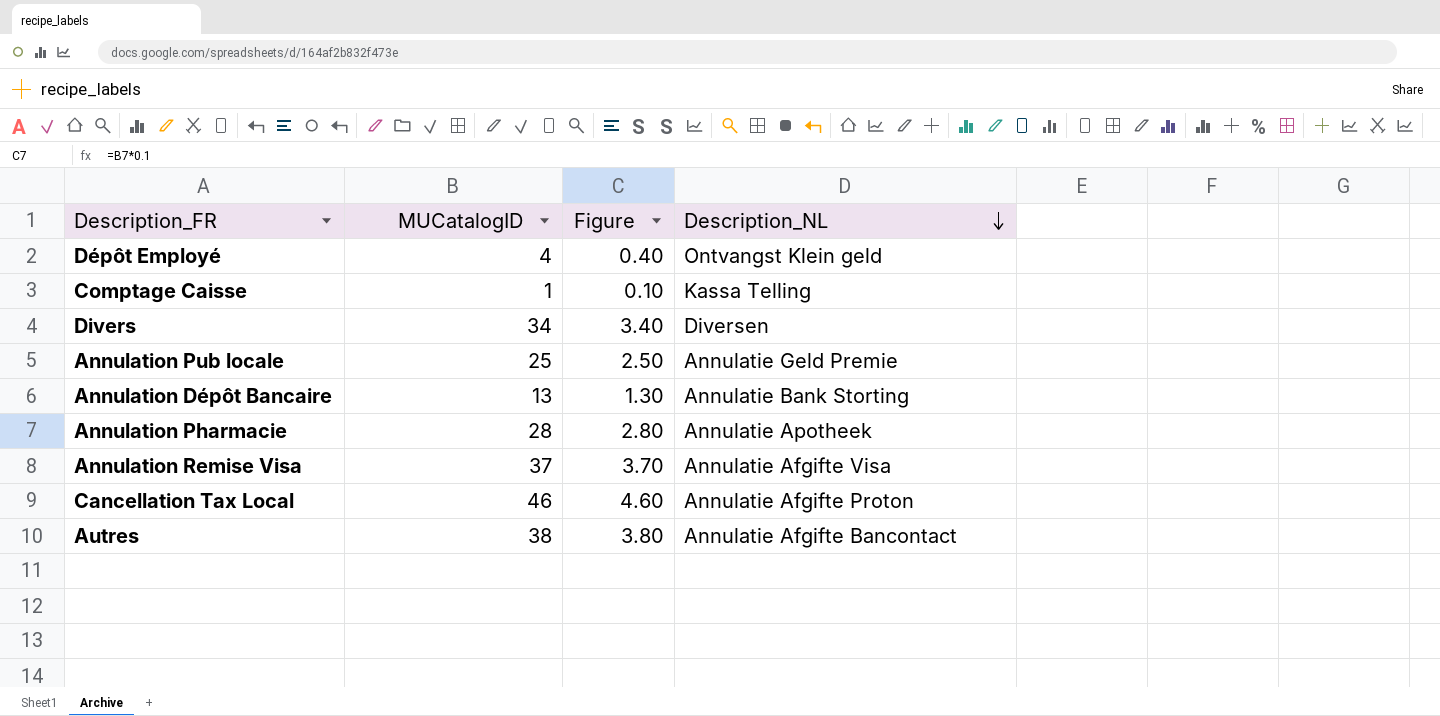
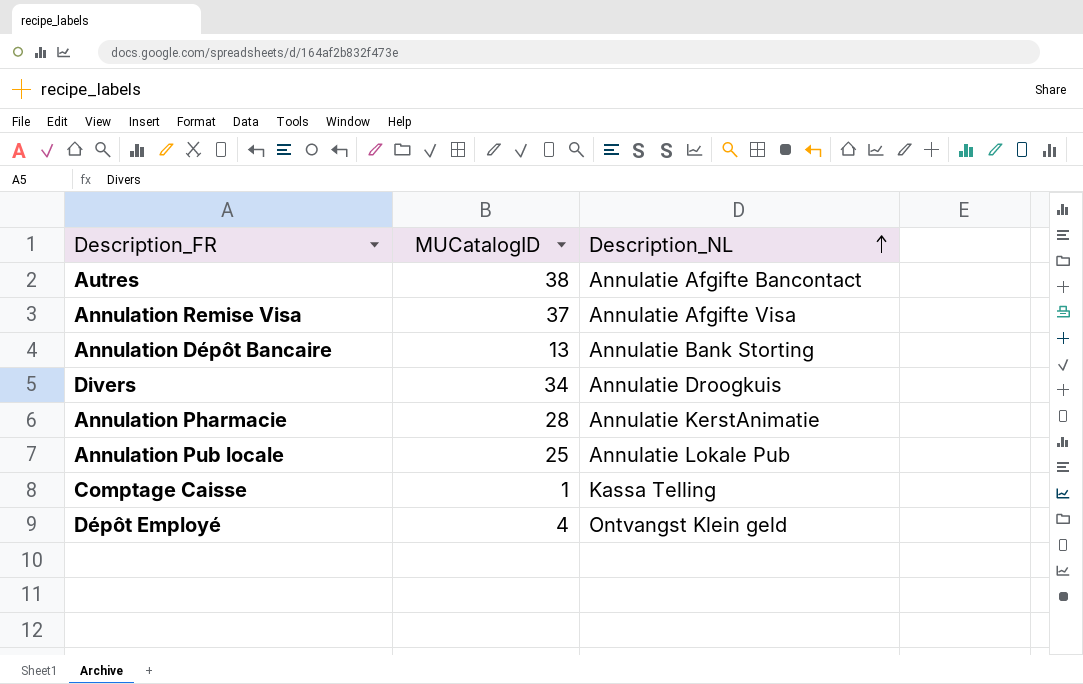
row order: Description_NL descending -> Description_NL ascending
column Figure | formula: [MUCatalogID] * 0.1 -> none
row Cancellation Tax Local: 46 | 4.60 | Annulatie Afgifte Proton -> none
Divers | Description_NL: Diversen -> Annulatie Droogkuis
Annulation Pharmacie | Description_NL: Annulatie Apotheek -> Annulatie KerstAnimatie
Annulation Pub locale | Description_NL: Annulatie Geld Premie -> Annulatie Lokale Pub

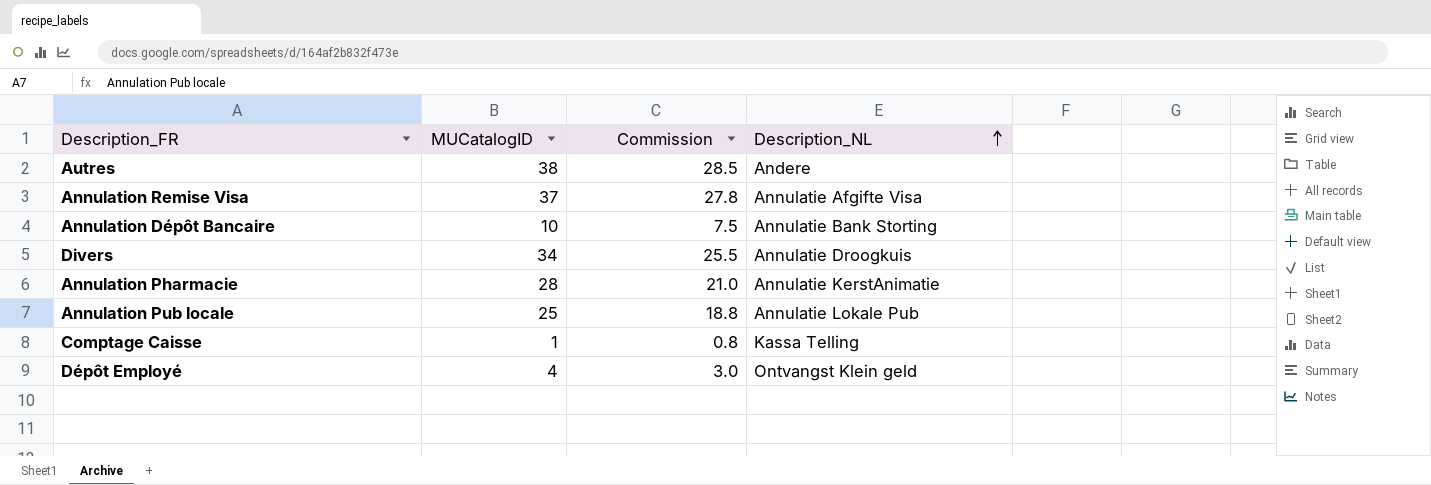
column Commission | formula: none -> [MUCatalogID] * 0.75
Autres | Description_NL: Annulatie Afgifte Bancontact -> Andere
Annulation Dépôt Bancaire | MUCatalogID: 13 -> 10

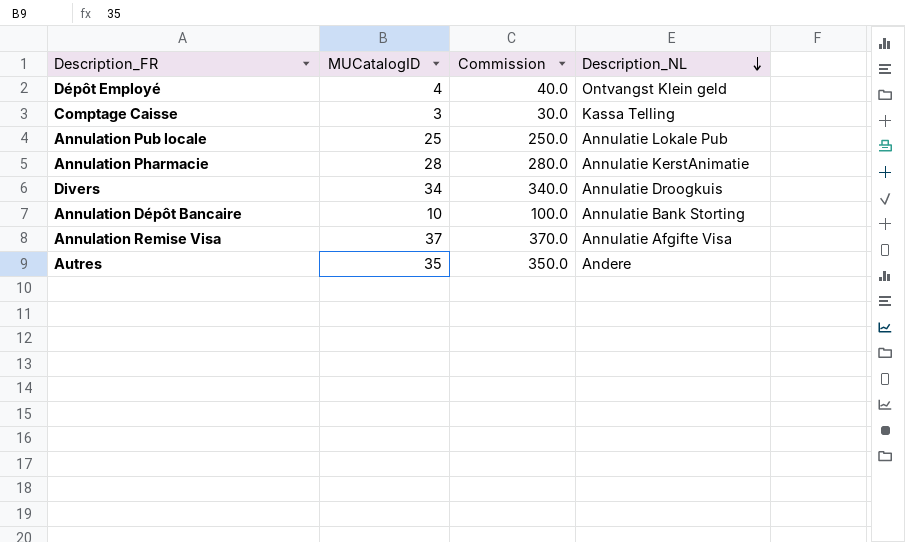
row order: Description_NL ascending -> Description_NL descending
column Commission | formula: [MUCatalogID] * 0.75 -> [MUCatalogID] * 10
Comptage Caisse | MUCatalogID: 1 -> 3
Autres | MUCatalogID: 38 -> 35

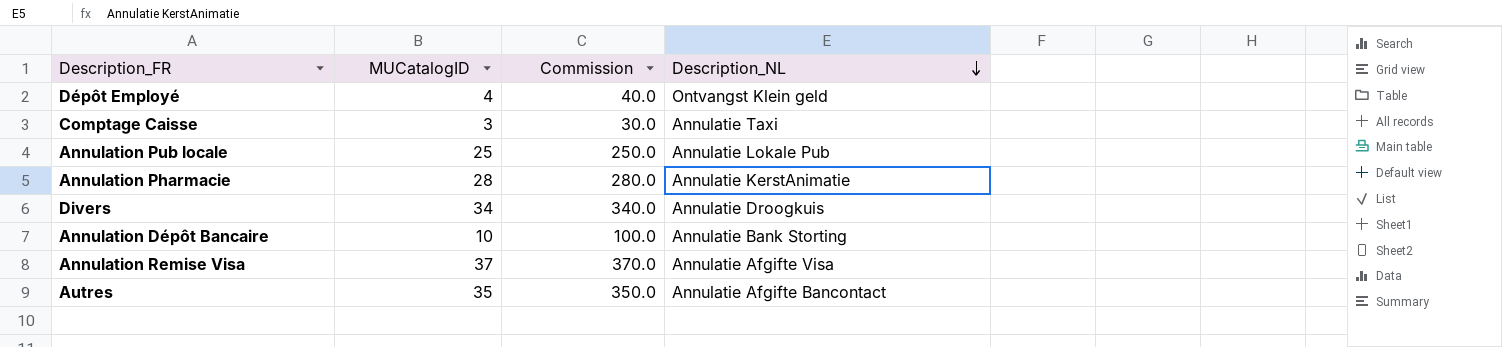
Comptage Caisse | Description_NL: Kassa Telling -> Annulatie Taxi
Autres | Description_NL: Andere -> Annulatie Afgifte Bancontact

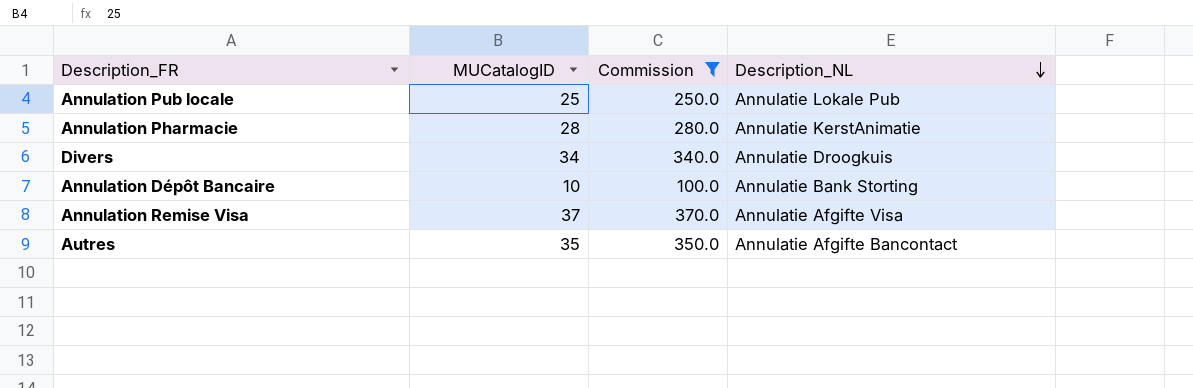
filter: none -> Commission >= 100.0

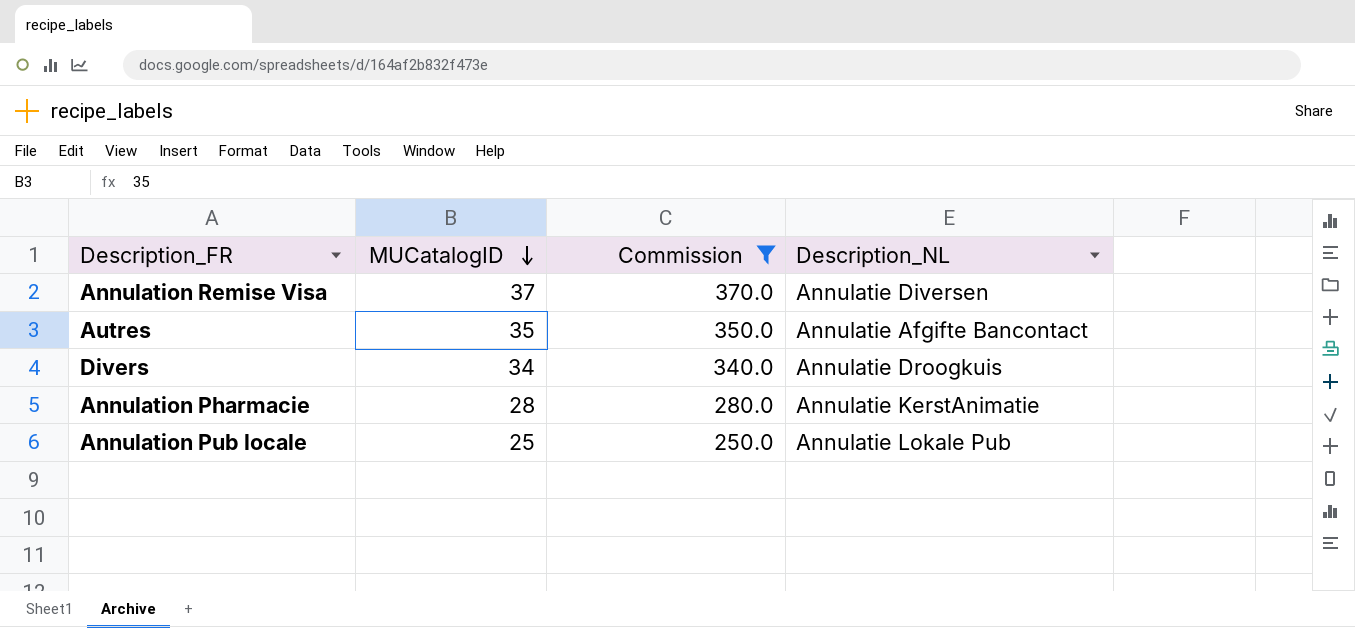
row order: Description_NL descending -> MUCatalogID descending
row Annulation Dépôt Bancaire: 10 | 100.0 | Annulatie Bank Storting -> none
Annulation Remise Visa | Description_NL: Annulatie Afgifte Visa -> Annulatie Diversen

